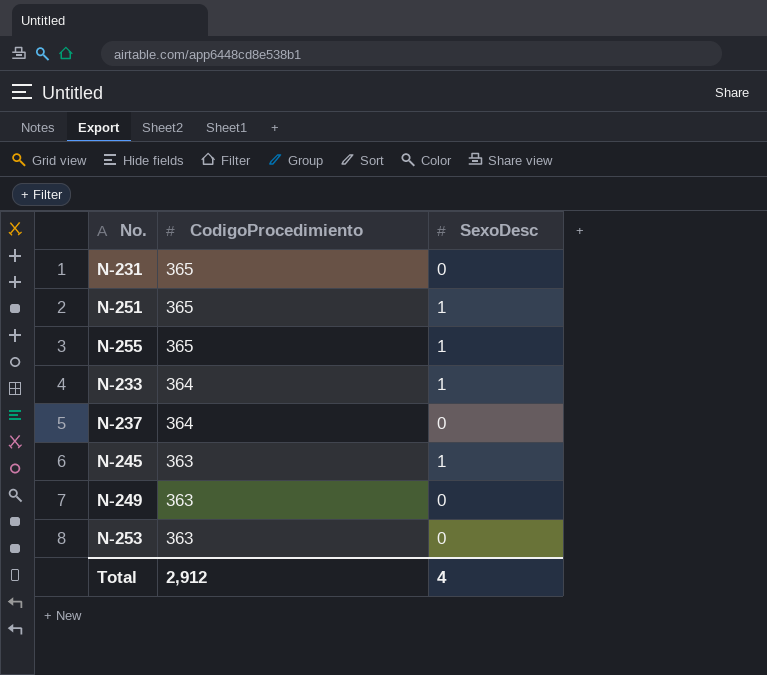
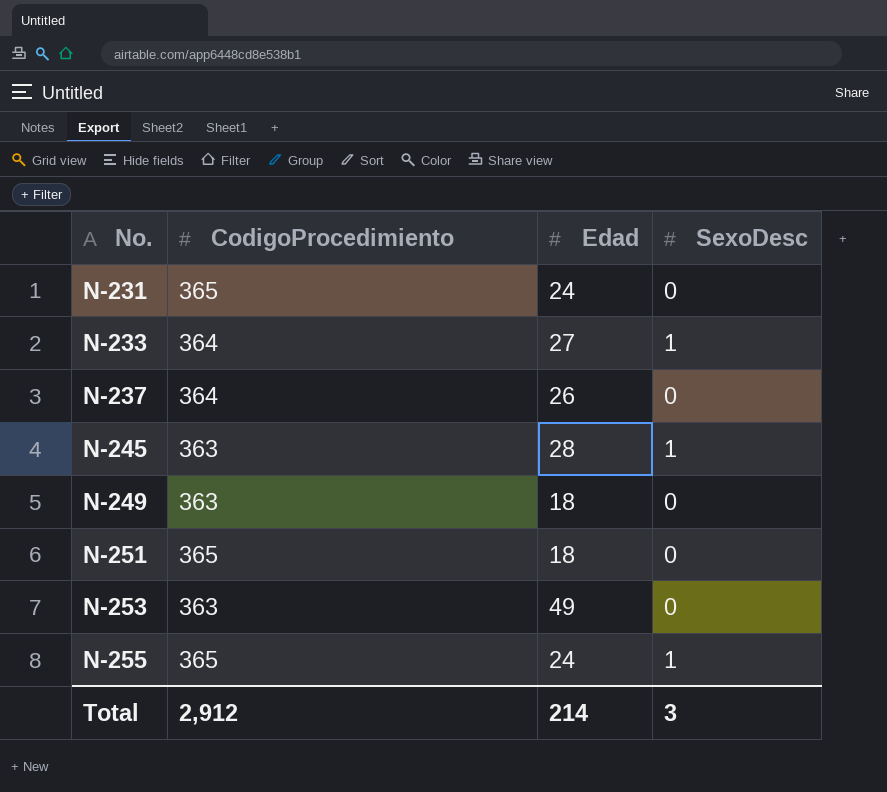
row order: CodigoProcedimiento descending -> No. ascending
column Edad | position: none -> 3
N-251 | SexoDesc: 1 -> 0
Total | SexoDesc: 4 -> 3

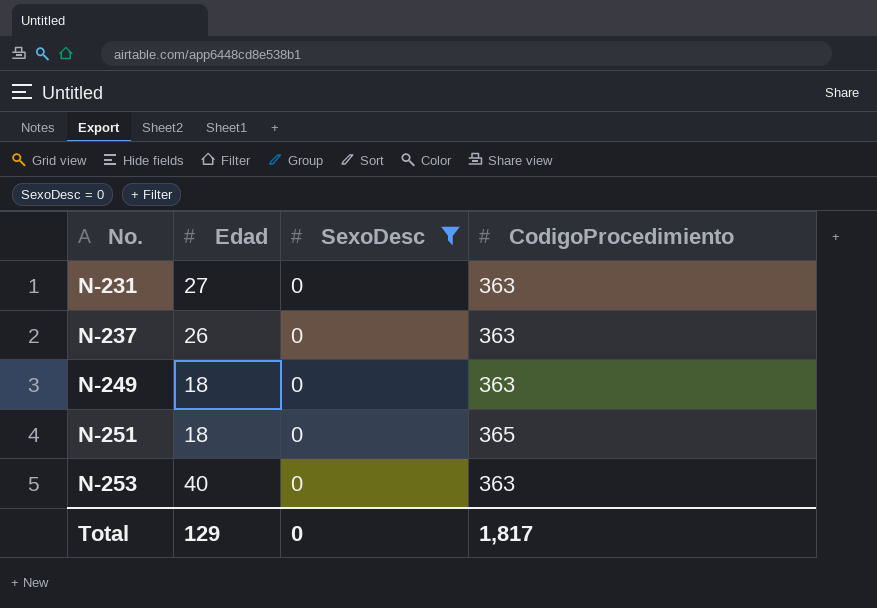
filter: none -> SexoDesc = 0
column CodigoProcedimiento | position: 2 -> 4
N-231 | Edad: 24 -> 27
N-231 | CodigoProcedimiento: 365 -> 363
N-237 | CodigoProcedimiento: 364 -> 363
N-253 | Edad: 49 -> 40
Total | Edad: 214 -> 129
Total | SexoDesc: 3 -> 0
Total | CodigoProcedimiento: 2,912 -> 1,817

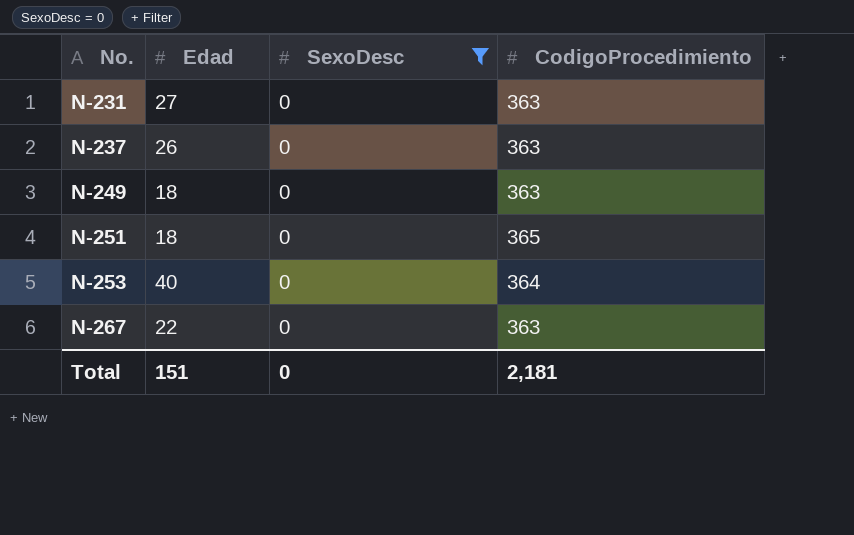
N-253 | CodigoProcedimiento: 363 -> 364
row N-267: none -> 22 | 0 | 363
Total | Edad: 129 -> 151
Total | CodigoProcedimiento: 1,817 -> 2,181

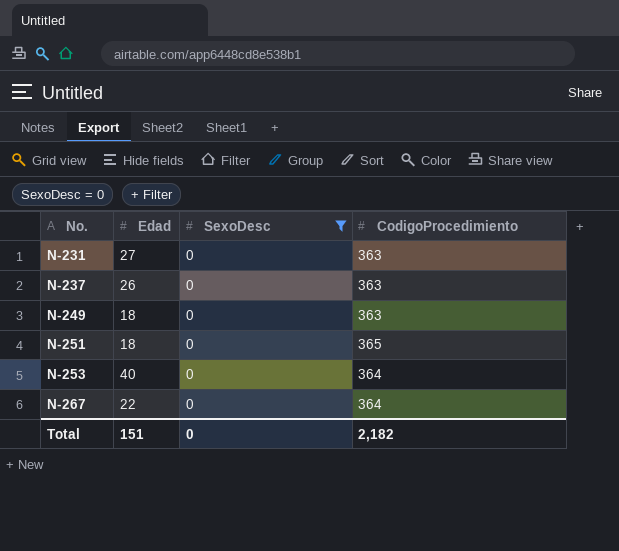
N-267 | CodigoProcedimiento: 363 -> 364
Total | CodigoProcedimiento: 2,181 -> 2,182

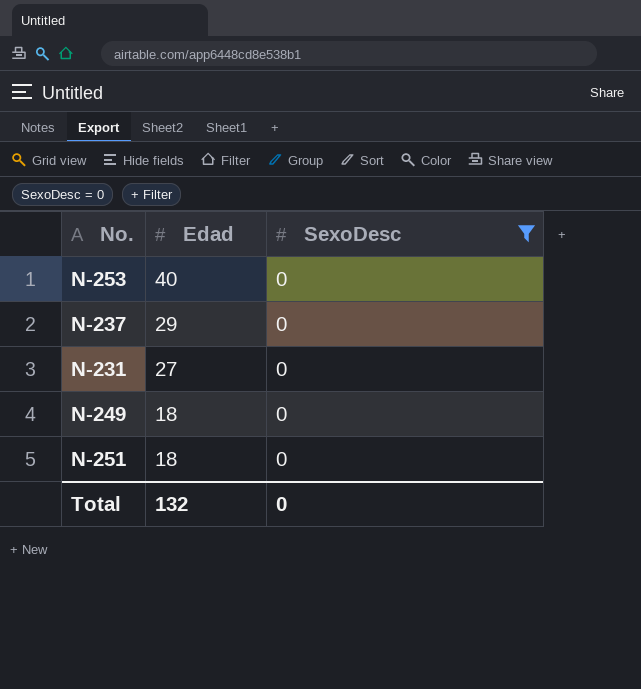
row order: No. ascending -> Edad descending
column CodigoProcedimiento | position: 4 -> none
row N-267: 22 | 0 | 364 -> none
N-237 | Edad: 26 -> 29
Total | Edad: 151 -> 132

